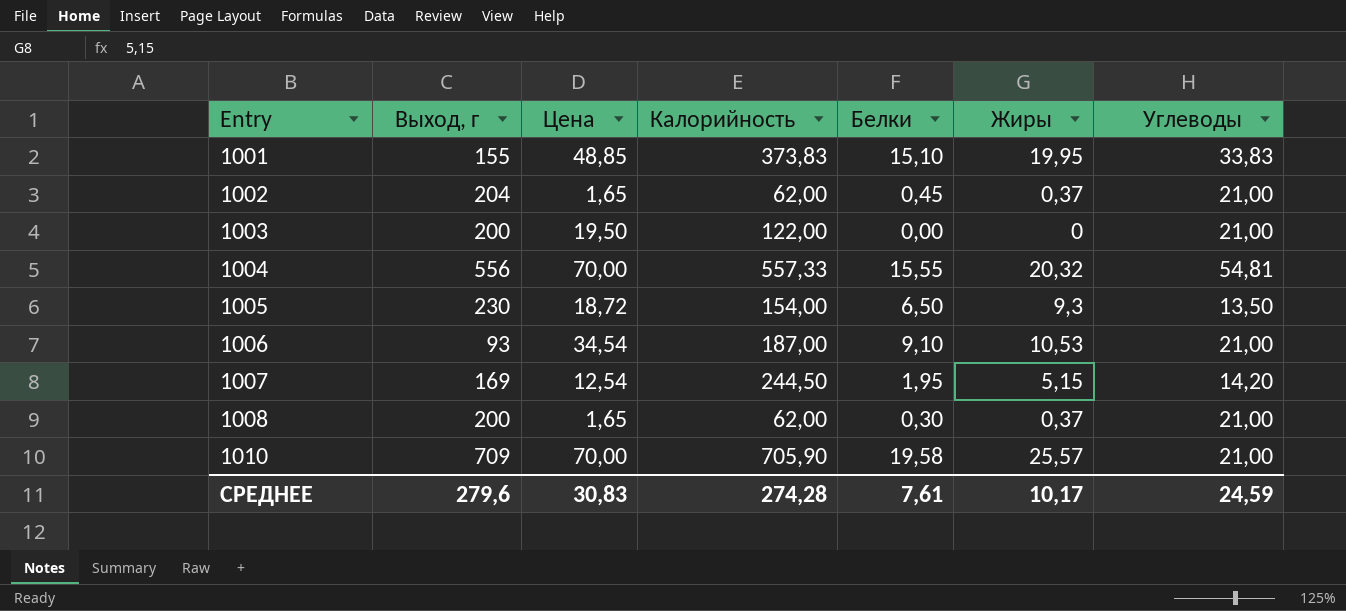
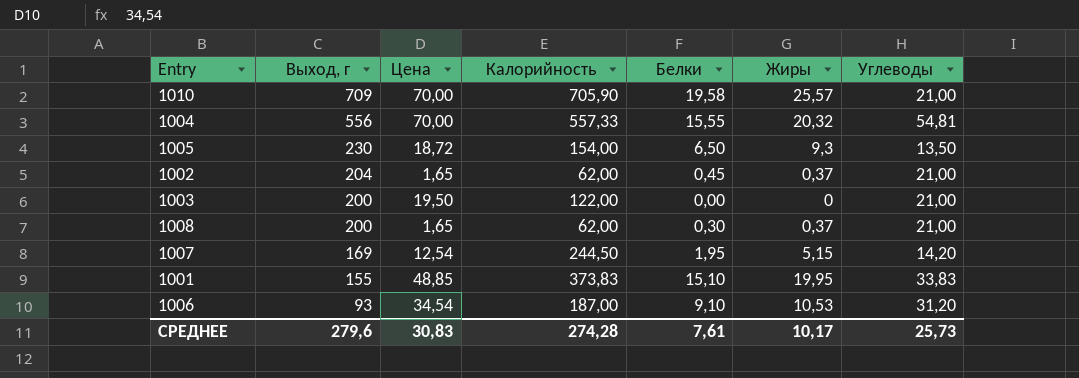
row order: Entry ascending -> Выход, г descending
1006 | Углеводы: 21,00 -> 31,20
СРЕДНЕЕ | Углеводы: 24,59 -> 25,73

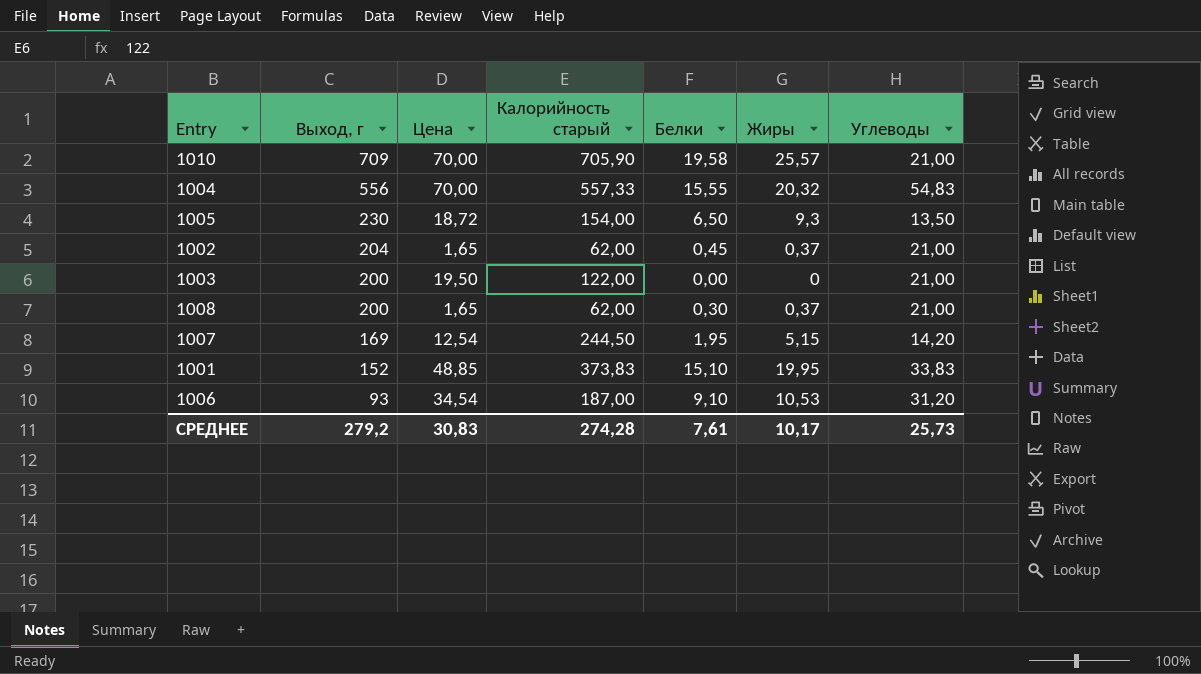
column name: Калорийность -> Калорийность старый
1004 | Углеводы: 54,81 -> 54,83
1001 | Выход, г: 155 -> 152
СРЕДНЕЕ | Выход, г: 279,6 -> 279,2

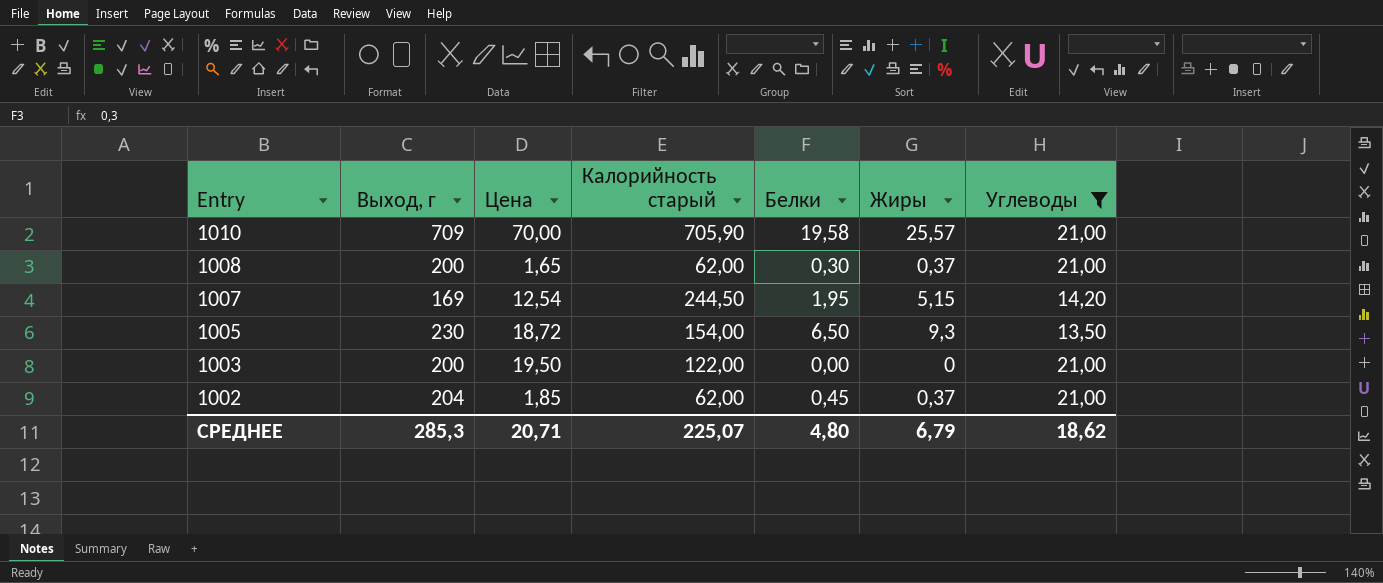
filter: none -> Углеводы <= 21,00
row order: Выход, г descending -> Entry descending
1002 | Цена: 1,65 -> 1,85
СРЕДНЕЕ | Выход, г: 279,2 -> 285,3
СРЕДНЕЕ | Цена: 30,83 -> 20,71
СРЕДНЕЕ | Калорийность старый: 274,28 -> 225,07
СРЕДНЕЕ | Белки: 7,61 -> 4,80
СРЕДНЕЕ | Жиры: 10,17 -> 6,79
СРЕДНЕЕ | Углеводы: 25,73 -> 18,62

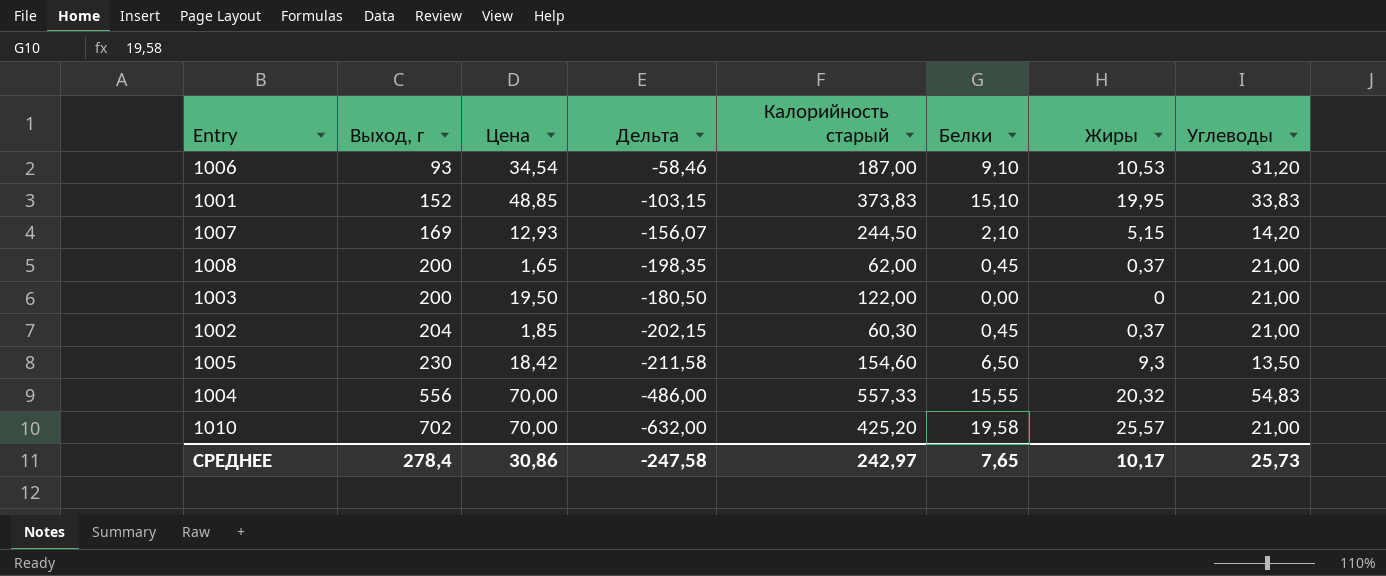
filter: Углеводы <= 21,00 -> none
row order: Entry descending -> Выход, г ascending
column Дельта | formula: none -> [Цена] - [Выход, г]
1007 | Цена: 12,54 -> 12,93
1007 | Белки: 1,95 -> 2,10
1008 | Белки: 0,30 -> 0,45
1002 | Калорийность старый: 62,00 -> 60,30
1005 | Цена: 18,72 -> 18,42
1005 | Калорийность старый: 154,00 -> 154,60
1010 | Выход, г: 709 -> 702
1010 | Калорийность старый: 705,90 -> 425,20
СРЕДНЕЕ | Выход, г: 285,3 -> 278,4
СРЕДНЕЕ | Цена: 20,71 -> 30,86
СРЕДНЕЕ | Калорийность старый: 225,07 -> 242,97
СРЕДНЕЕ | Белки: 4,80 -> 7,65
СРЕДНЕЕ | Жиры: 6,79 -> 10,17
СРЕДНЕЕ | Углеводы: 18,62 -> 25,73

